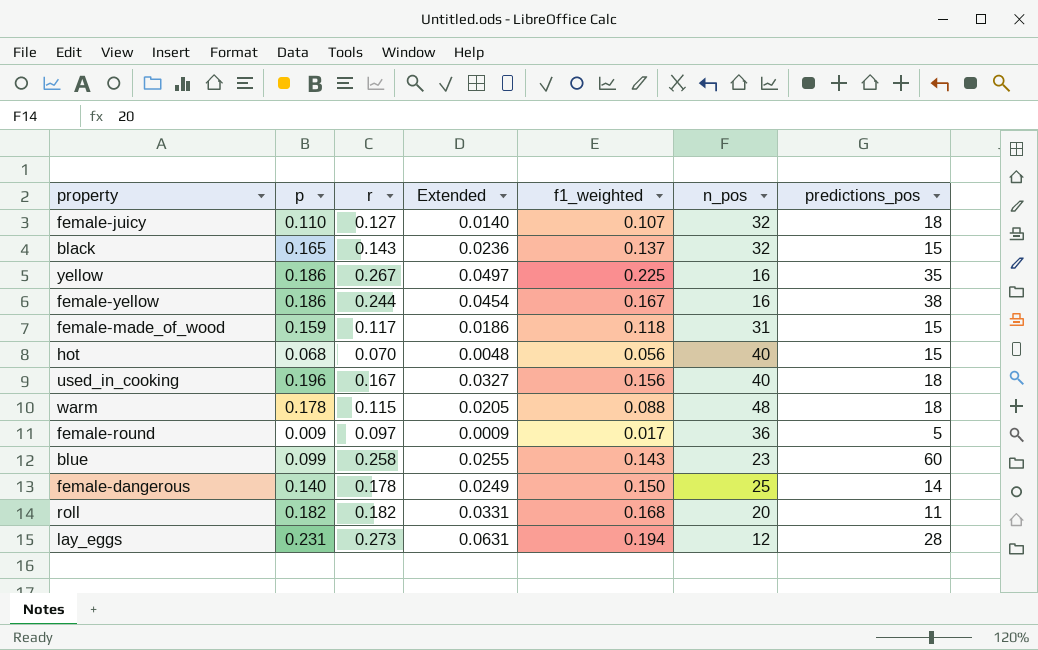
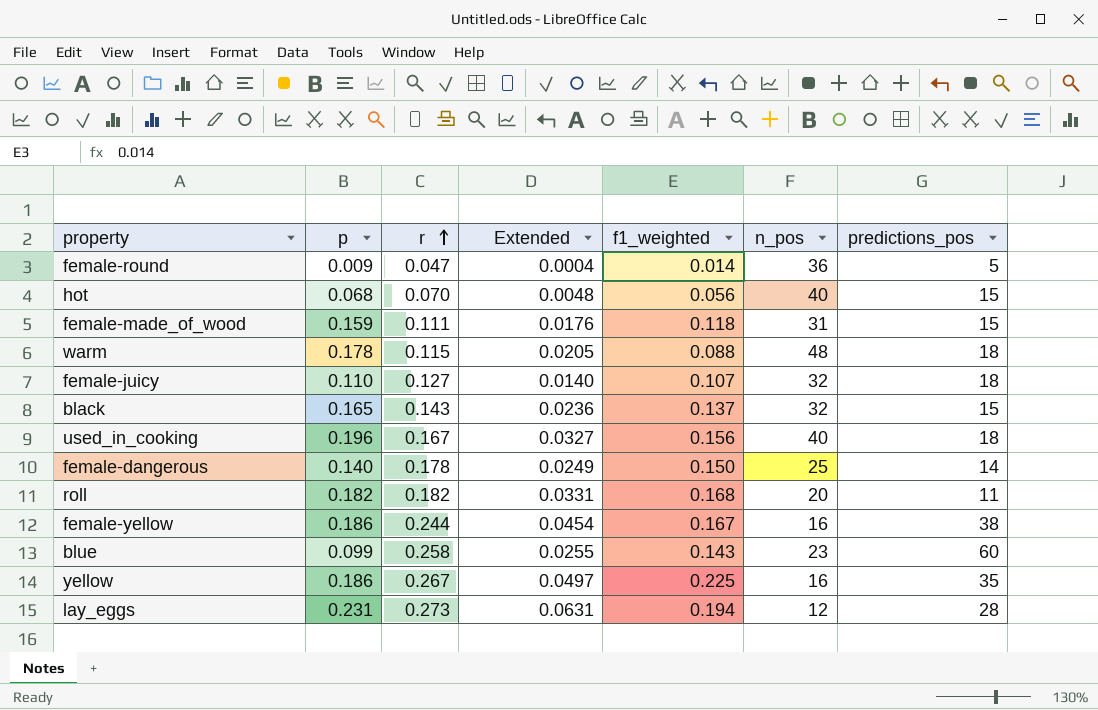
row order: none -> r ascending
female-round | r: 0.097 -> 0.047
female-round | Extended: 0.0009 -> 0.0004
female-round | f1_weighted: 0.017 -> 0.014
female-made_of_wood | r: 0.117 -> 0.111
female-made_of_wood | Extended: 0.0186 -> 0.0176

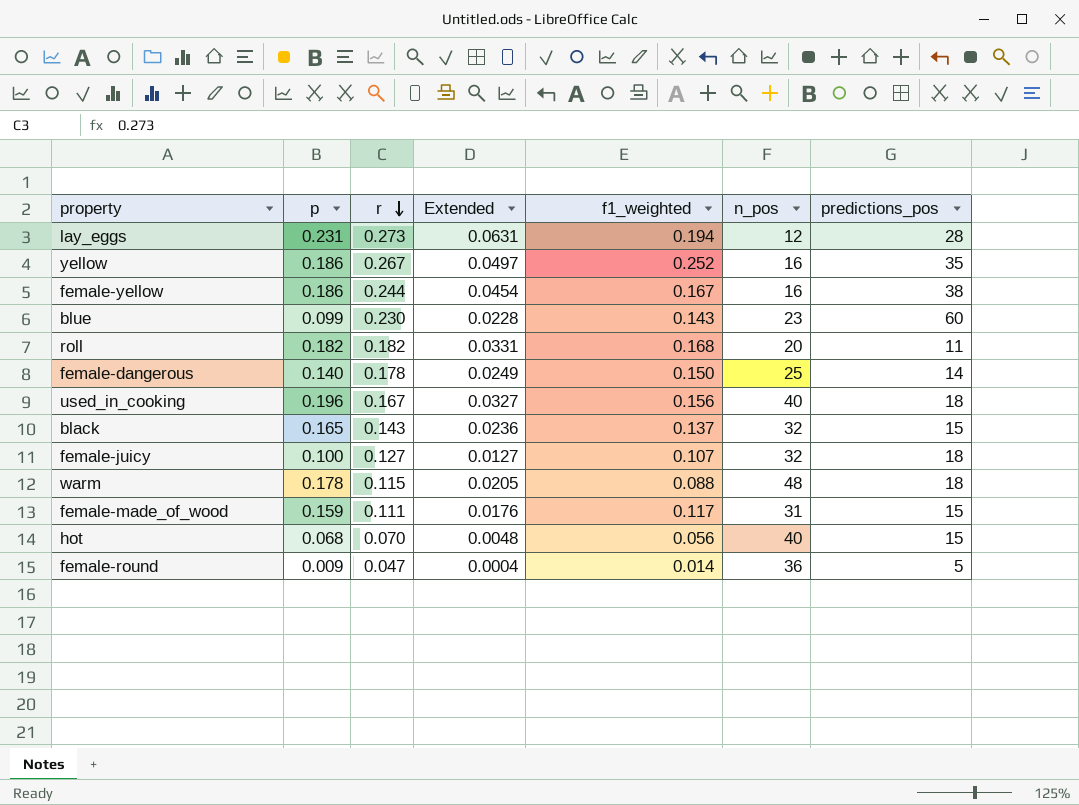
row order: r ascending -> r descending
yellow | f1_weighted: 0.225 -> 0.252
blue | r: 0.258 -> 0.230
blue | Extended: 0.0255 -> 0.0228
female-juicy | p: 0.110 -> 0.100
female-juicy | Extended: 0.0140 -> 0.0127
female-made_of_wood | f1_weighted: 0.118 -> 0.117

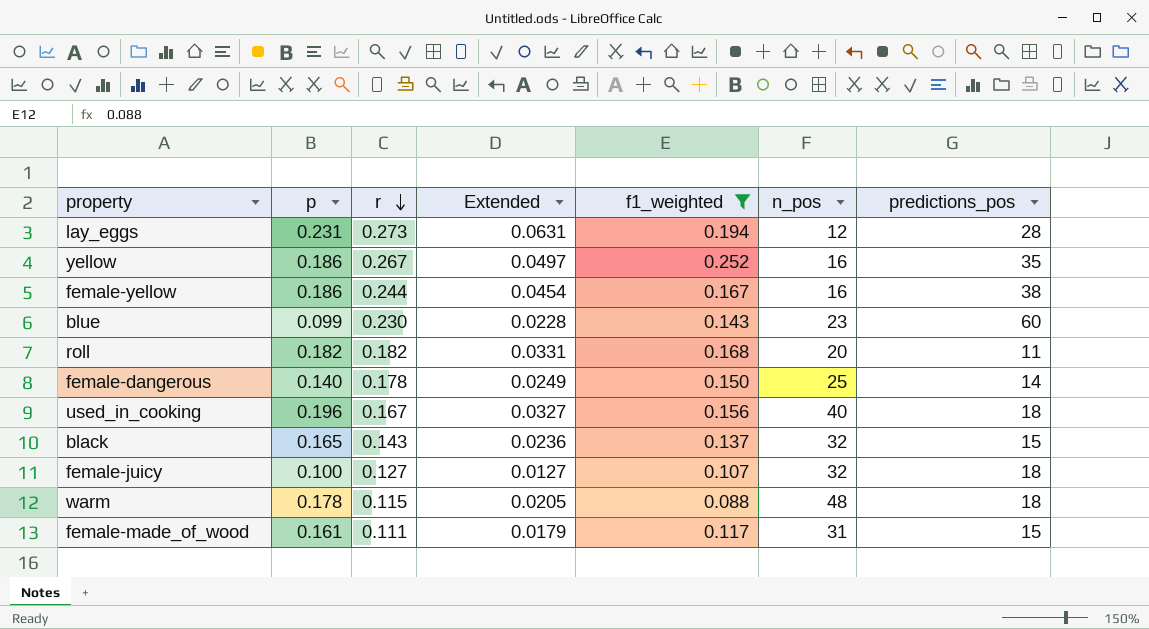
filter: none -> f1_weighted >= 0.088
female-made_of_wood | p: 0.159 -> 0.161
female-made_of_wood | Extended: 0.0176 -> 0.0179

